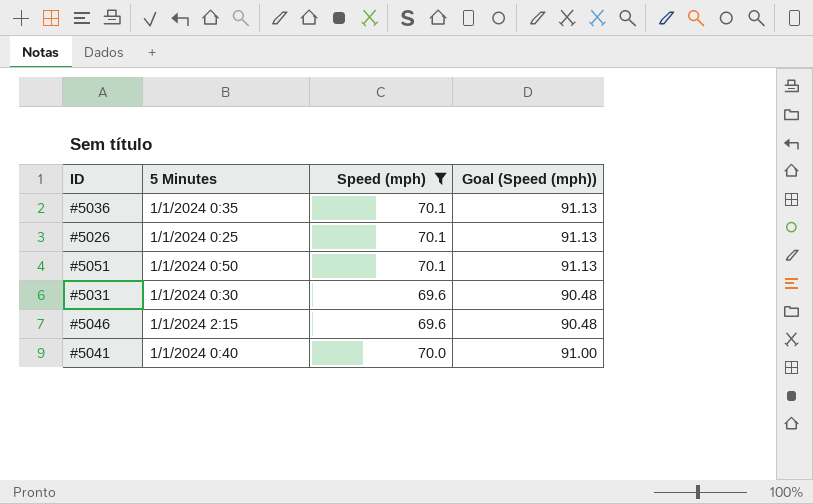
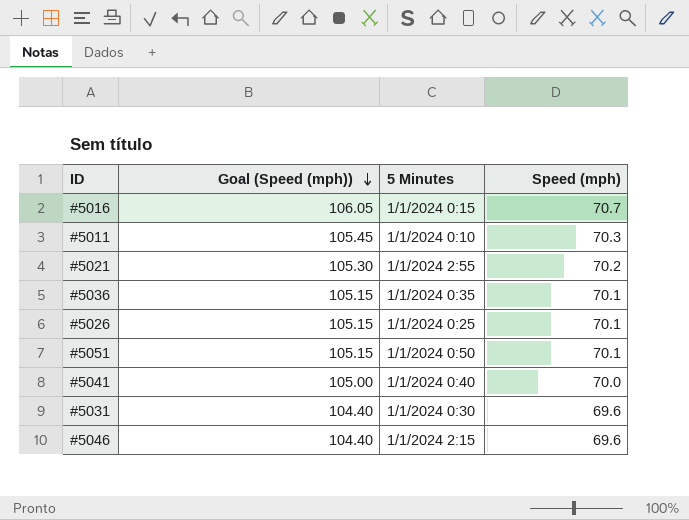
filter: Speed (mph) <= 70.1 -> none
row order: none -> Goal (Speed (mph)) descending
column Goal (Speed (mph)) | formula: [Speed (mph)] * 1.3 -> [Speed (mph)] * 1.5
column Goal (Speed (mph)) | position: 4 -> 2

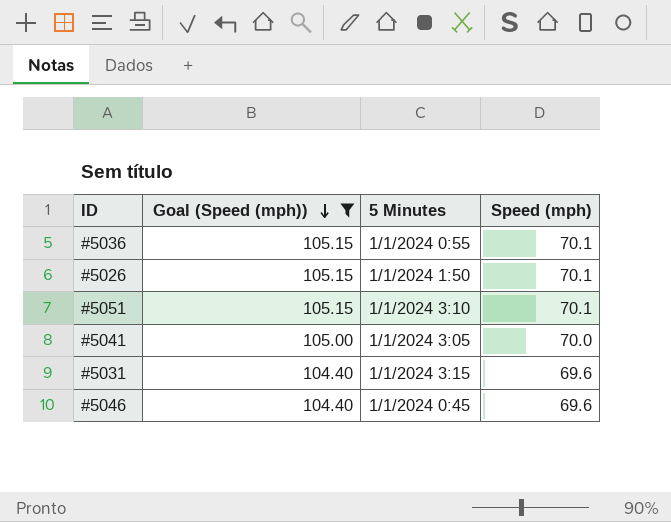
filter: none -> Goal (Speed (mph)) <= 105.15
#5036 | 5 Minutes: 1/1/2024 0:35 -> 1/1/2024 0:55
#5026 | 5 Minutes: 1/1/2024 0:25 -> 1/1/2024 1:50
#5051 | 5 Minutes: 1/1/2024 0:50 -> 1/1/2024 3:10
#5041 | 5 Minutes: 1/1/2024 0:40 -> 1/1/2024 3:05
#5031 | 5 Minutes: 1/1/2024 0:30 -> 1/1/2024 3:15
#5046 | 5 Minutes: 1/1/2024 2:15 -> 1/1/2024 0:45

